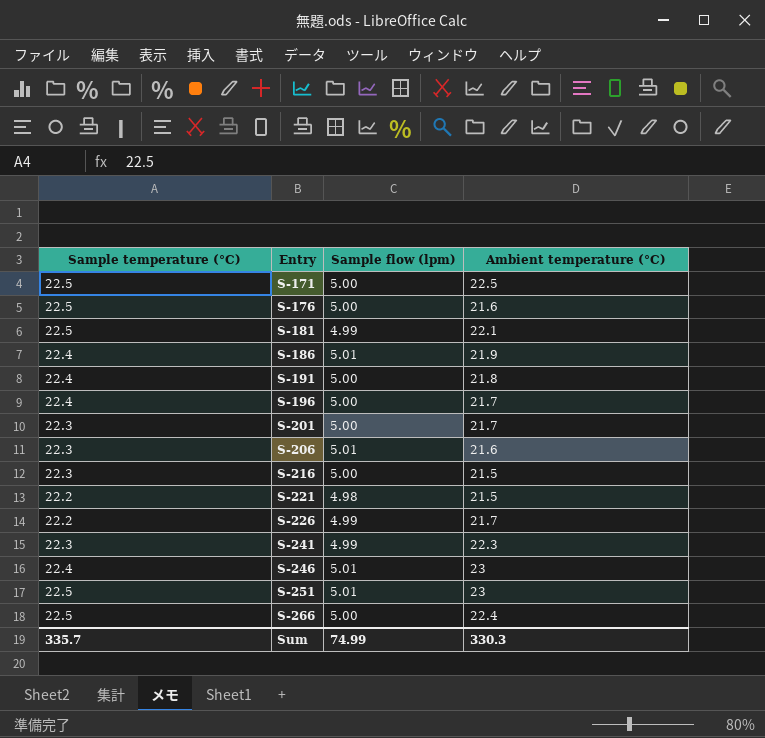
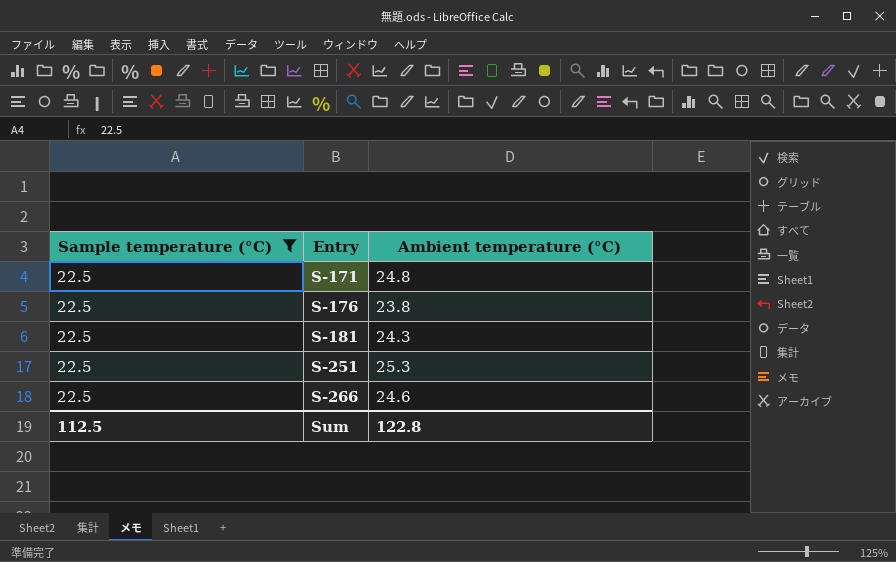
filter: none -> Sample temperature (°C) = 22.5
column Sample flow (lpm) | position: 3 -> none
S-171 | Ambient temperature (°C): 22.5 -> 24.8
S-176 | Ambient temperature (°C): 21.6 -> 23.8
S-181 | Ambient temperature (°C): 22.1 -> 24.3
S-251 | Ambient temperature (°C): 23 -> 25.3
S-266 | Ambient temperature (°C): 22.4 -> 24.6
Sum | Sample temperature (°C): 335.7 -> 112.5
Sum | Ambient temperature (°C): 330.3 -> 122.8

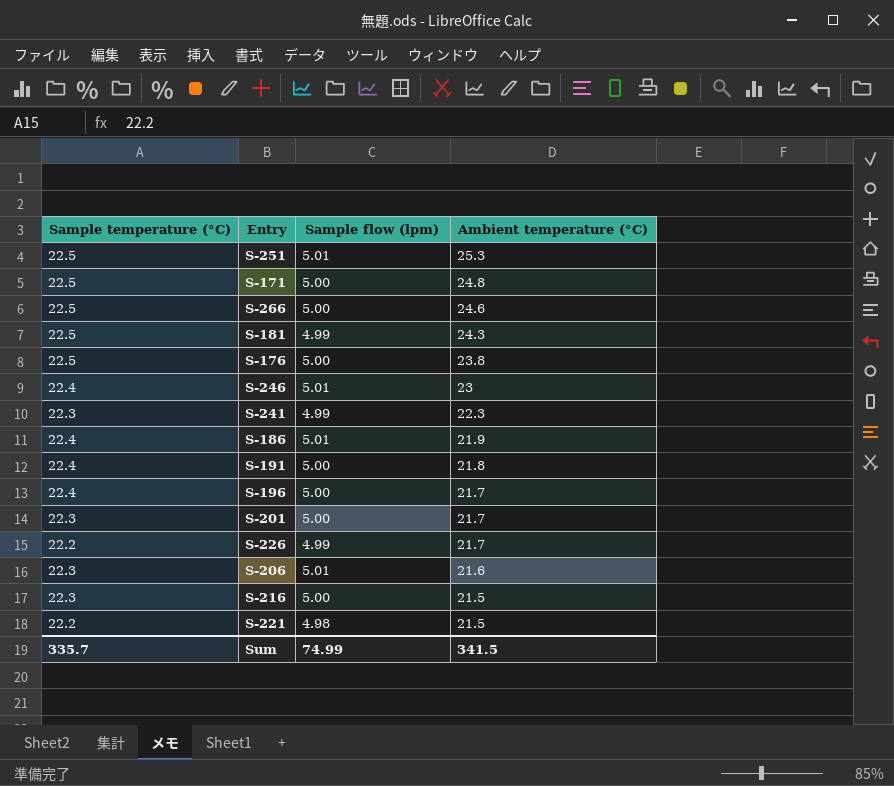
filter: Sample temperature (°C) = 22.5 -> none
row order: Entry ascending -> Ambient temperature (°C) descending
column Sample flow (lpm) | position: none -> 3
Sum | Sample temperature (°C): 112.5 -> 335.7
Sum | Ambient temperature (°C): 122.8 -> 341.5

